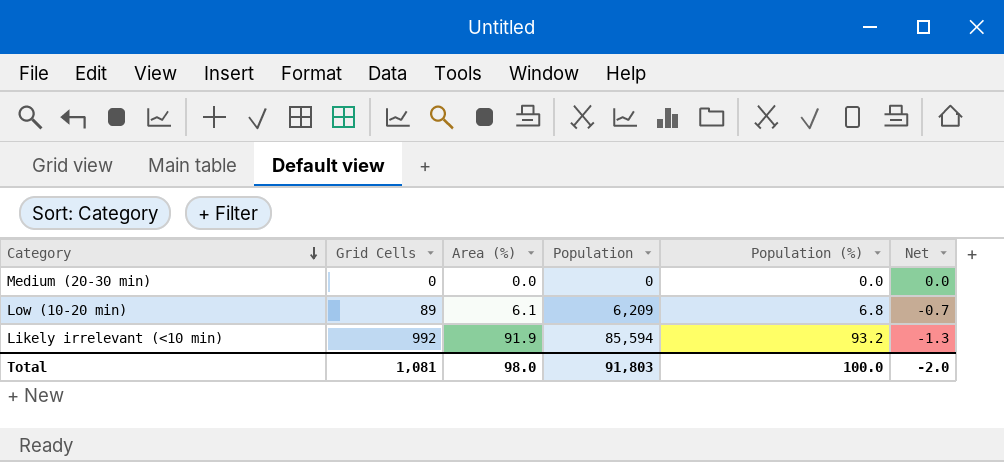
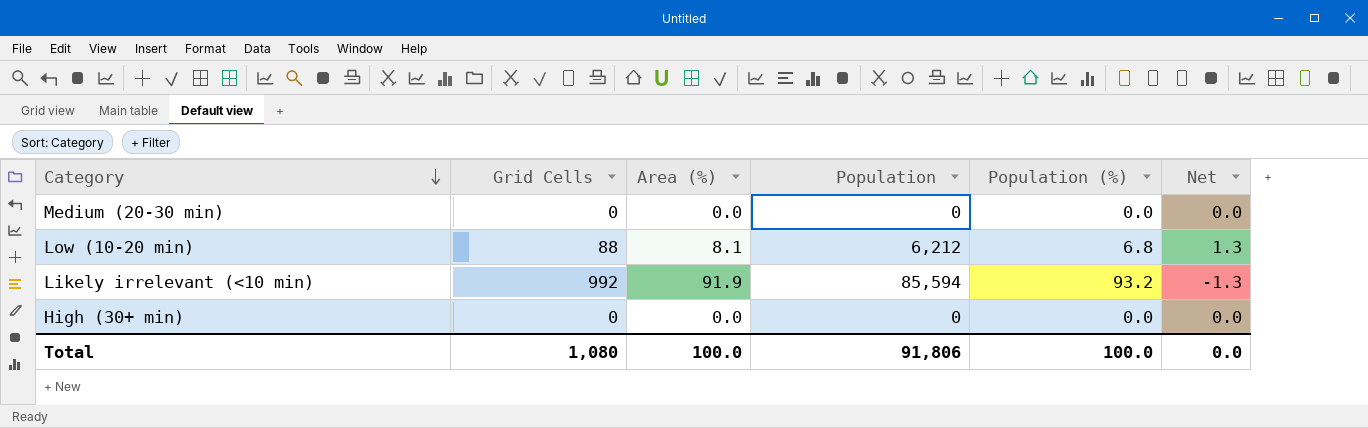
Low (10-20 min) | Grid Cells: 89 -> 88
Low (10-20 min) | Area (%): 6.1 -> 8.1
Low (10-20 min) | Population: 6,209 -> 6,212
Low (10-20 min) | Net: -0.7 -> 1.3
row High (30+ min): none -> 0 | 0.0 | 0 | 0.0 | 0.0
Total | Grid Cells: 1,081 -> 1,080
Total | Area (%): 98.0 -> 100.0
Total | Population: 91,803 -> 91,806
Total | Net: -2.0 -> 0.0

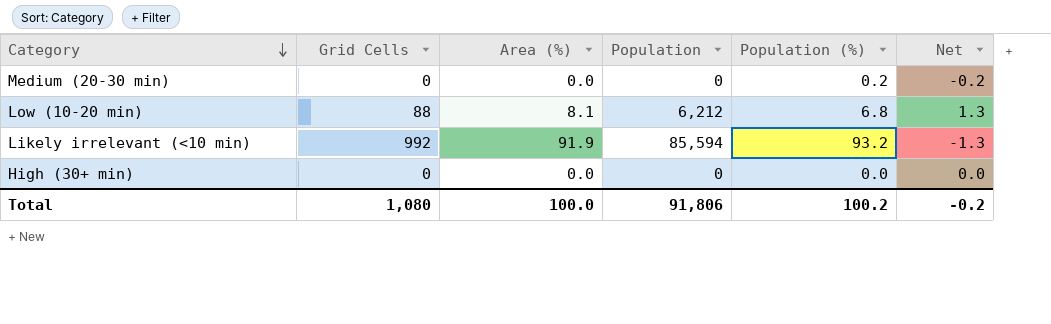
Medium (20-30 min) | Population (%): 0.0 -> 0.2
Medium (20-30 min) | Net: 0.0 -> -0.2
Total | Population (%): 100.0 -> 100.2
Total | Net: 0.0 -> -0.2

